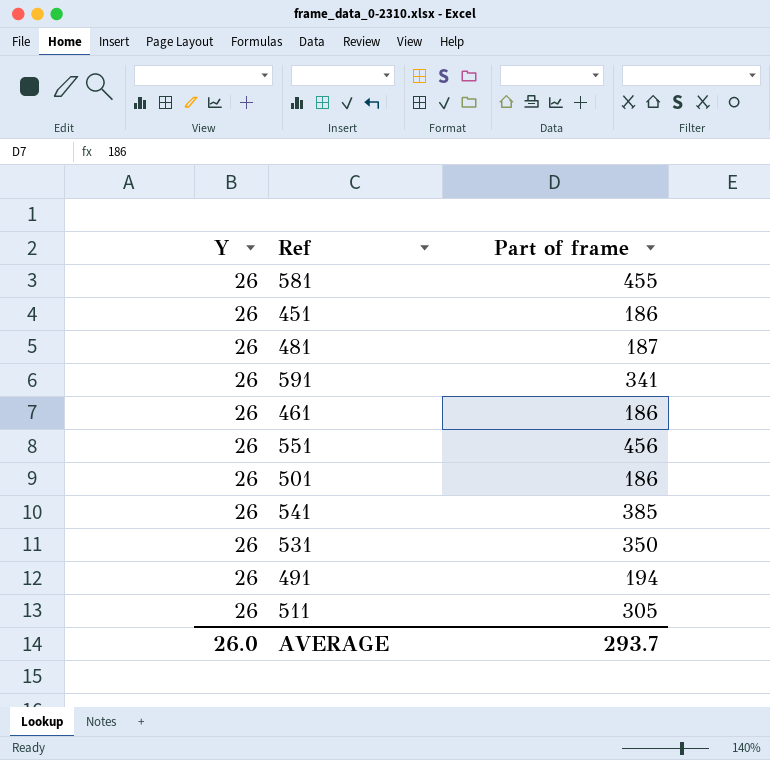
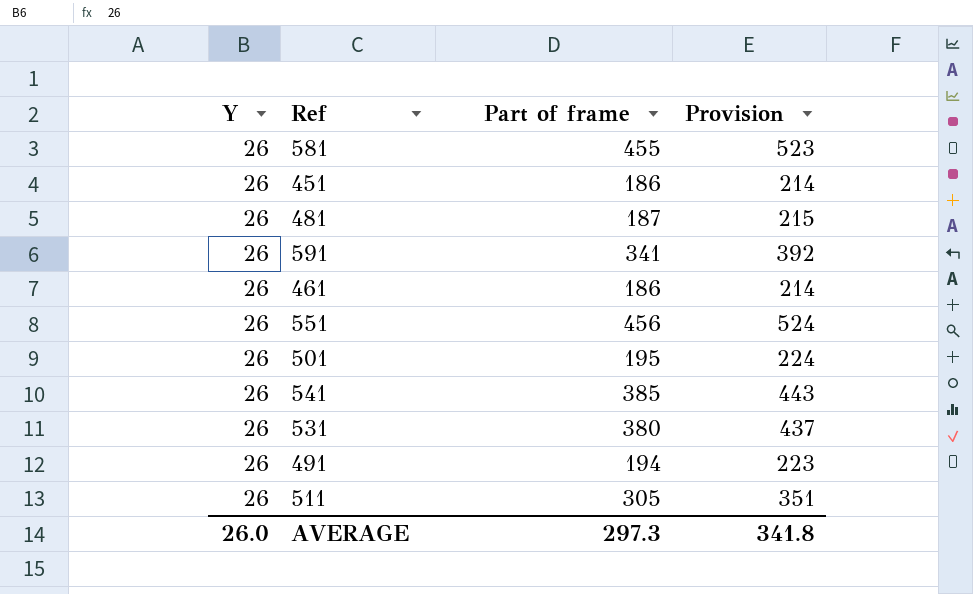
column Provision | formula: none -> [Part of frame] * 1.15
501 | Part of frame: 186 -> 195
531 | Part of frame: 350 -> 380
AVERAGE | Part of frame: 293.7 -> 297.3

